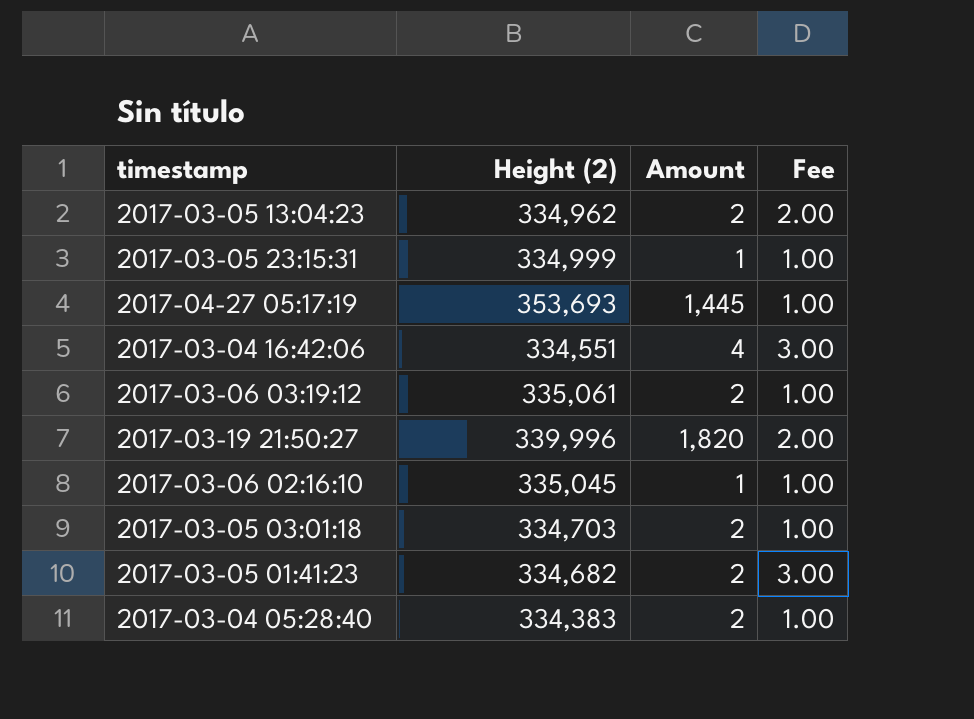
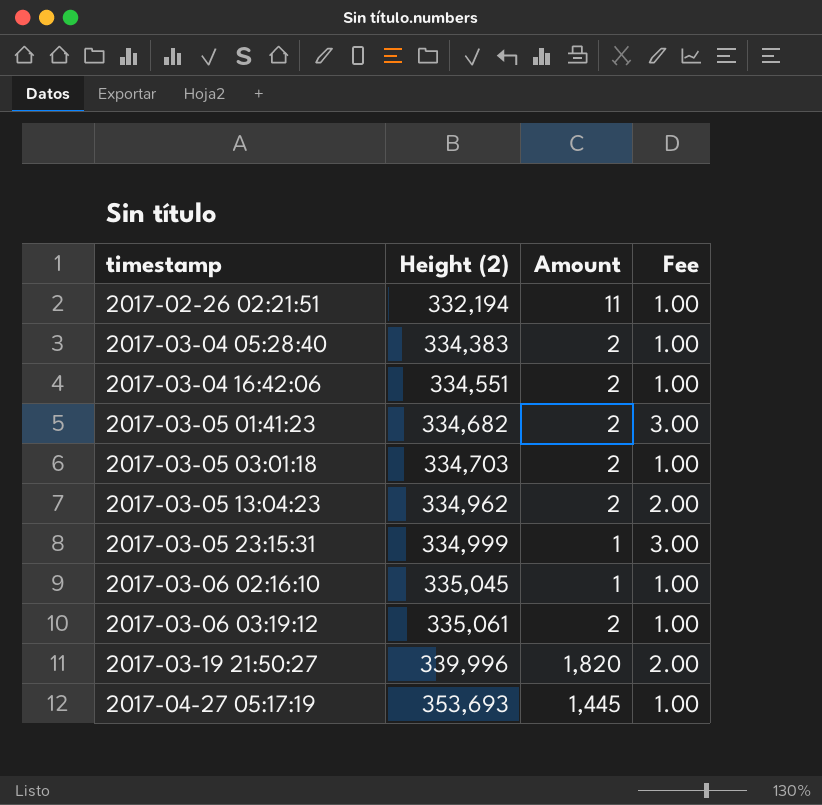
row order: none -> timestamp ascending
row 2017-02-26 02:21:51: none -> 332,194 | 11 | 1.00
2017-03-04 16:42:06 | Amount: 4 -> 2
2017-03-04 16:42:06 | Fee: 3.00 -> 1.00
2017-03-05 23:15:31 | Fee: 1.00 -> 3.00

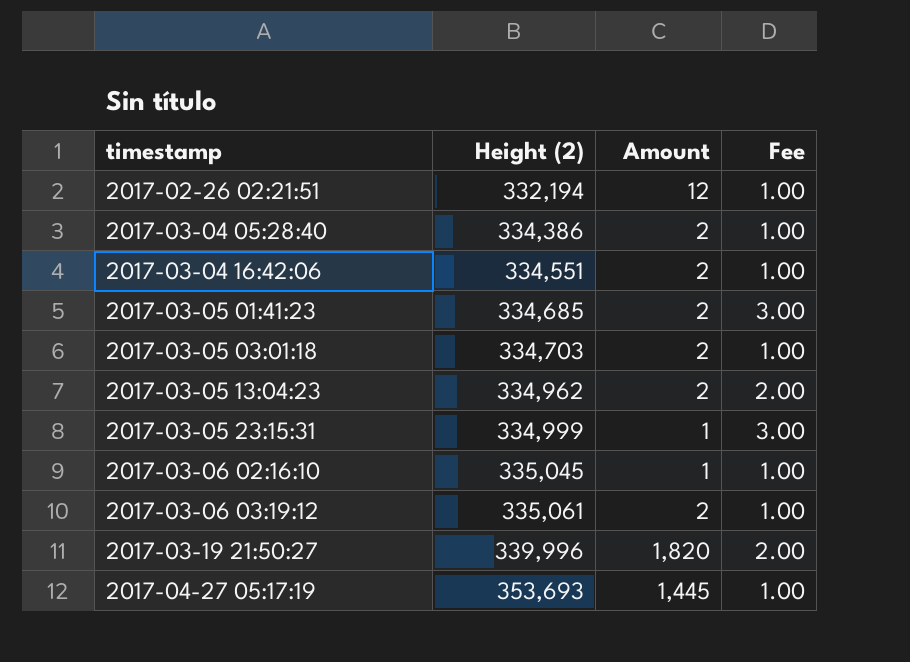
2017-02-26 02:21:51 | Amount: 11 -> 12
2017-03-04 05:28:40 | Height (2): 334,383 -> 334,386
2017-03-05 01:41:23 | Height (2): 334,682 -> 334,685

